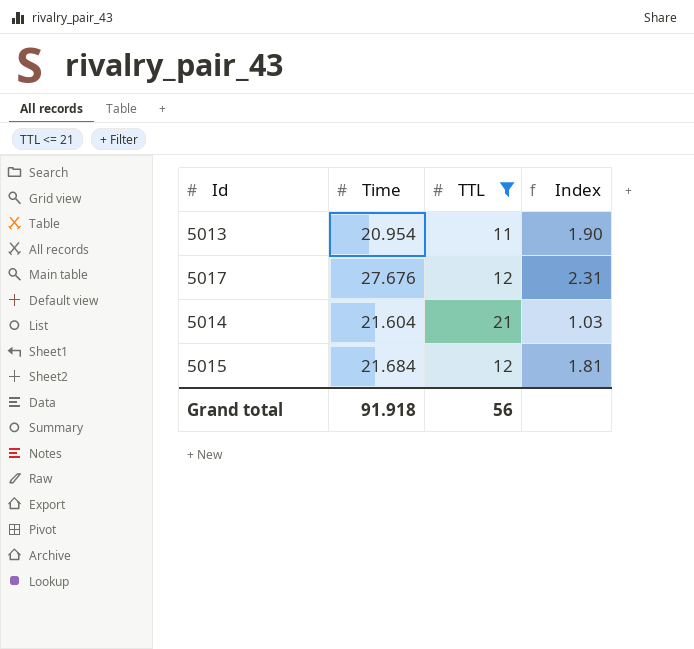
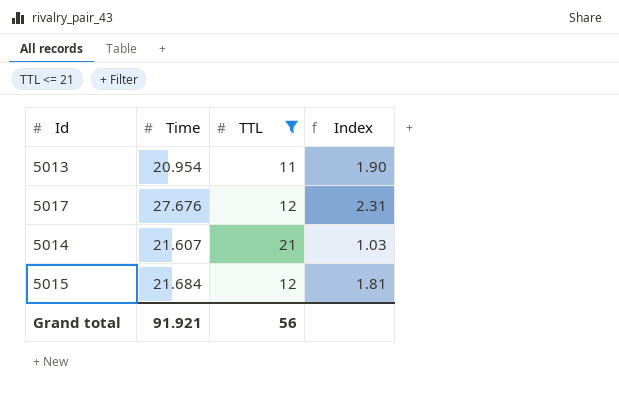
5014 | Time: 21.604 -> 21.607
Grand total | Time: 91.918 -> 91.921

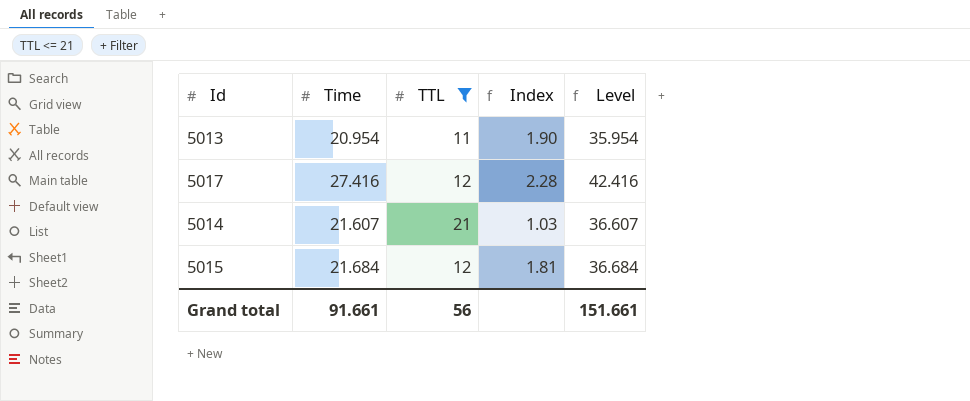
column Level | formula: none -> [Time] + 15
5017 | Time: 27.676 -> 27.416
5017 | Index: 2.31 -> 2.28
Grand total | Time: 91.921 -> 91.661

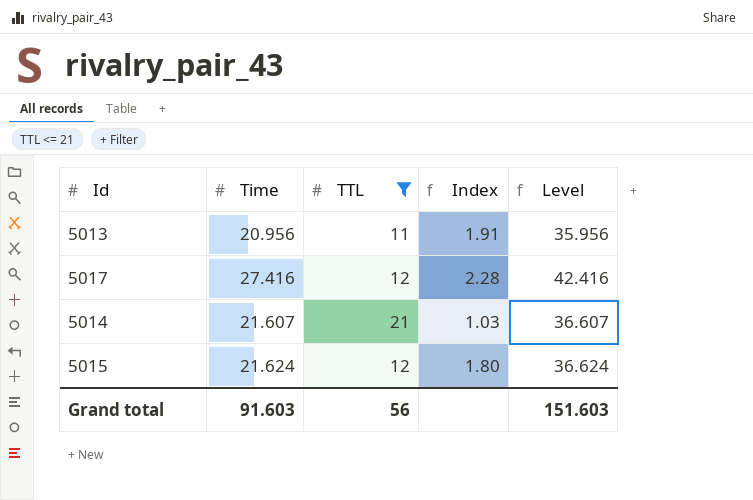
5013 | Time: 20.954 -> 20.956
5013 | Index: 1.90 -> 1.91
5013 | Level: 35.954 -> 35.956
5015 | Time: 21.684 -> 21.624
5015 | Index: 1.81 -> 1.80
5015 | Level: 36.684 -> 36.624
Grand total | Time: 91.661 -> 91.603
Grand total | Level: 151.661 -> 151.603

